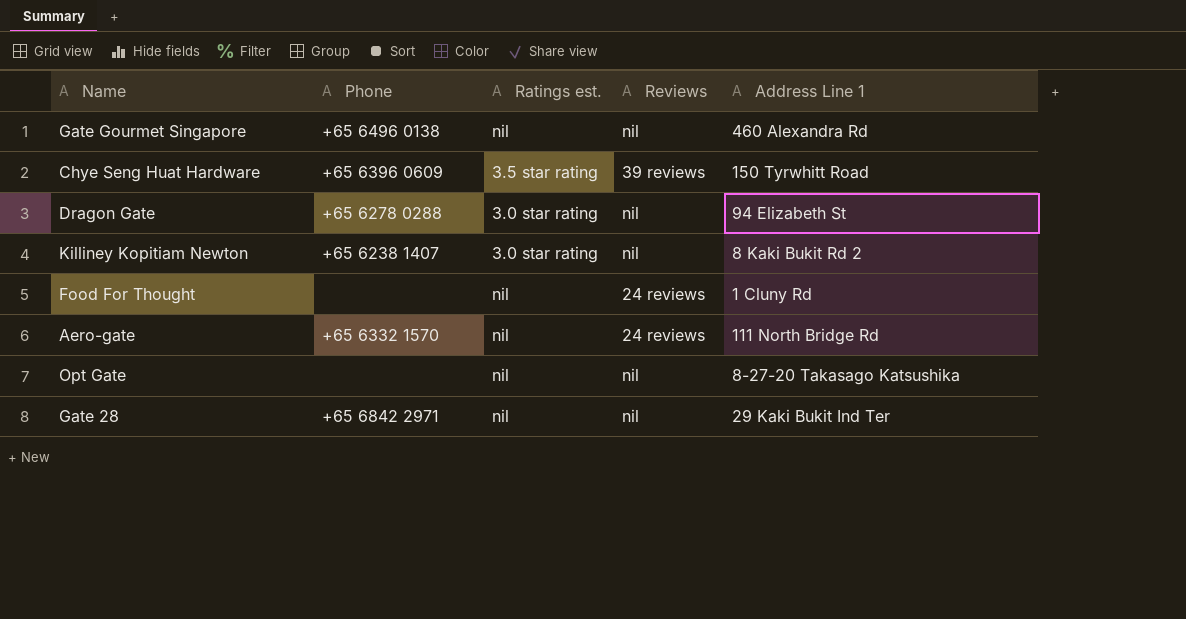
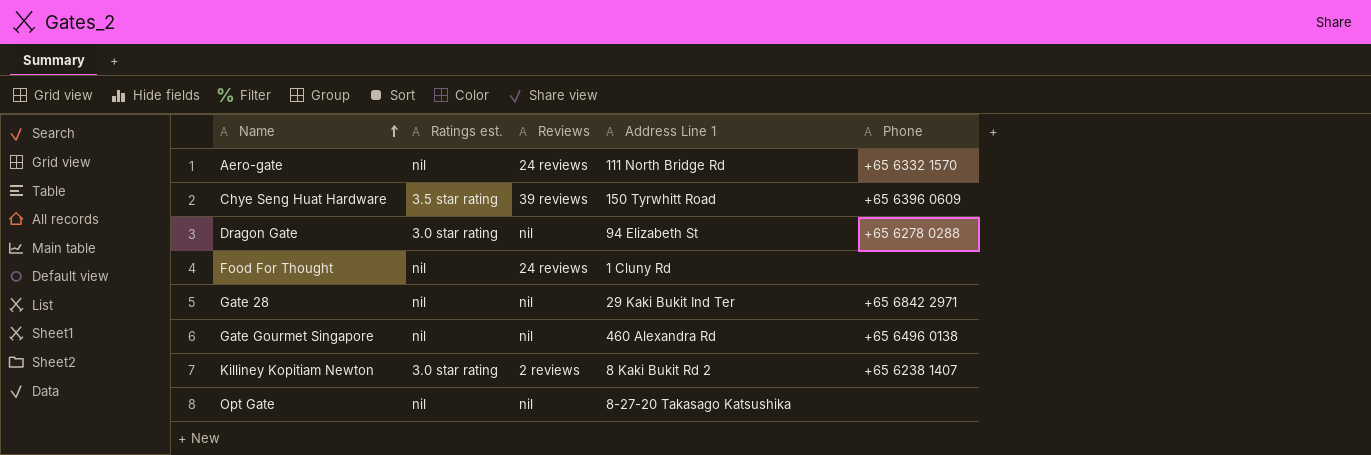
row order: none -> Name ascending
column Phone | position: 2 -> 5
Killiney Kopitiam Newton | Reviews: nil -> 2 reviews

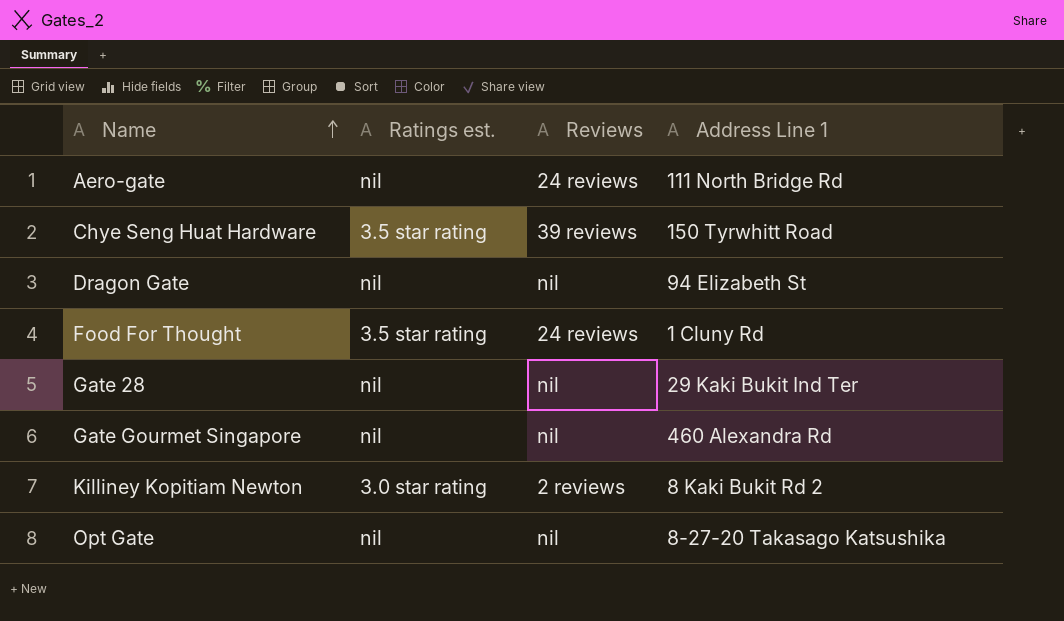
column Phone | position: 5 -> none
Dragon Gate | Ratings est.: 3.0 star rating -> nil
Food For Thought | Ratings est.: nil -> 3.5 star rating

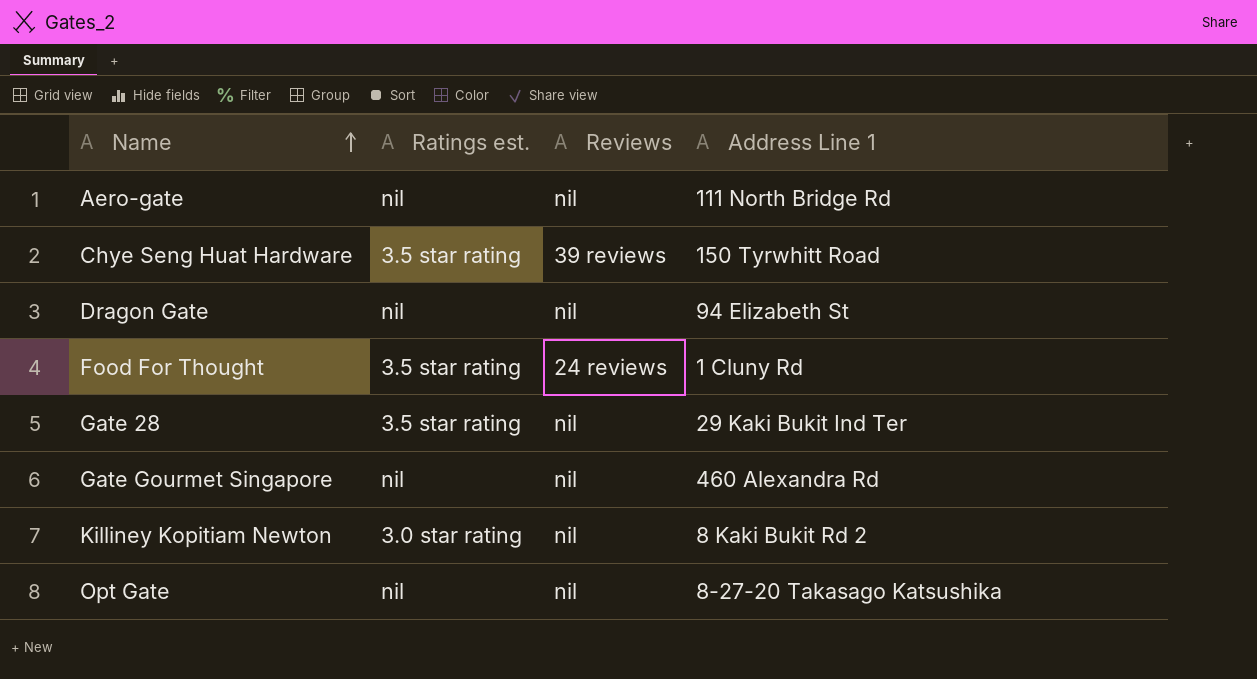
Aero-gate | Reviews: 24 reviews -> nil
Gate 28 | Ratings est.: nil -> 3.5 star rating
Killiney Kopitiam Newton | Reviews: 2 reviews -> nil

